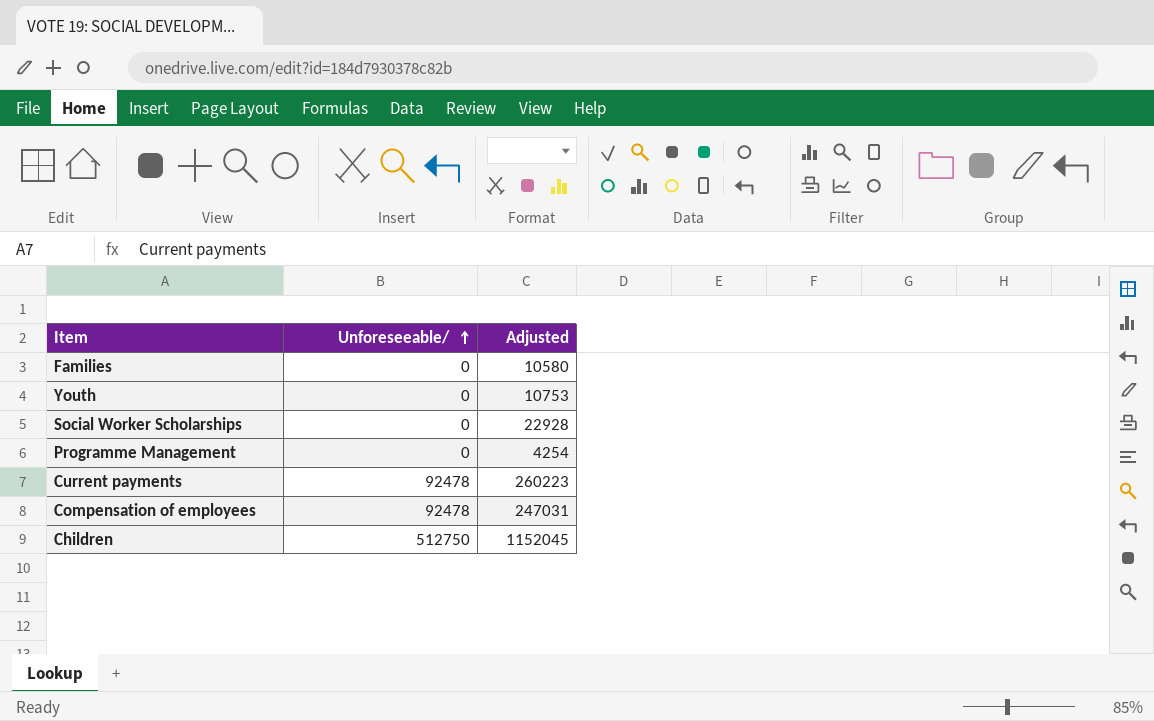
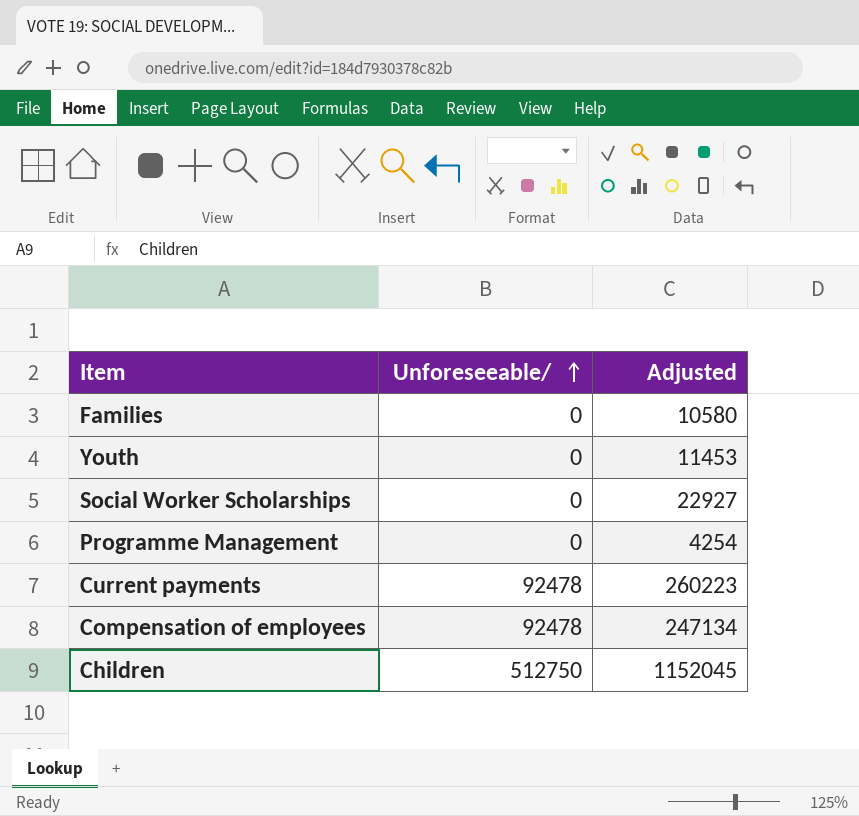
Youth | Adjusted: 10753 -> 11453
Social Worker Scholarships | Adjusted: 22928 -> 22927
Compensation of employees | Adjusted: 247031 -> 247134

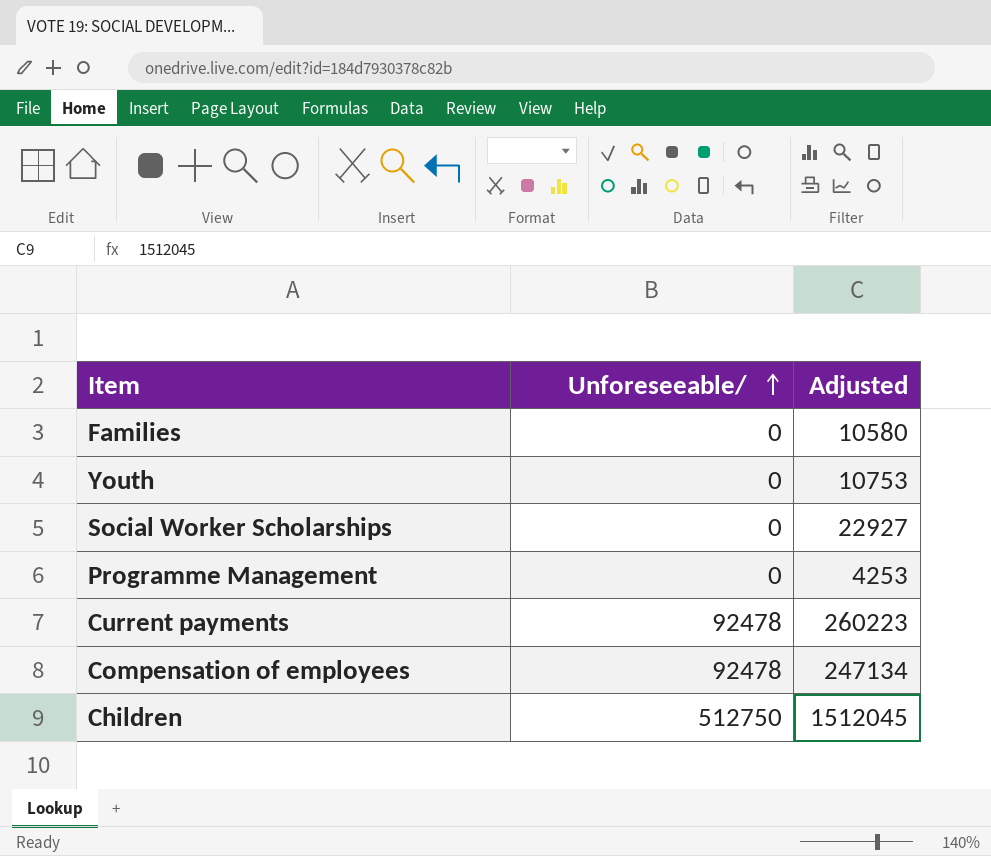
Youth | Adjusted: 11453 -> 10753
Programme Management | Adjusted: 4254 -> 4253
Children | Adjusted: 1152045 -> 1512045

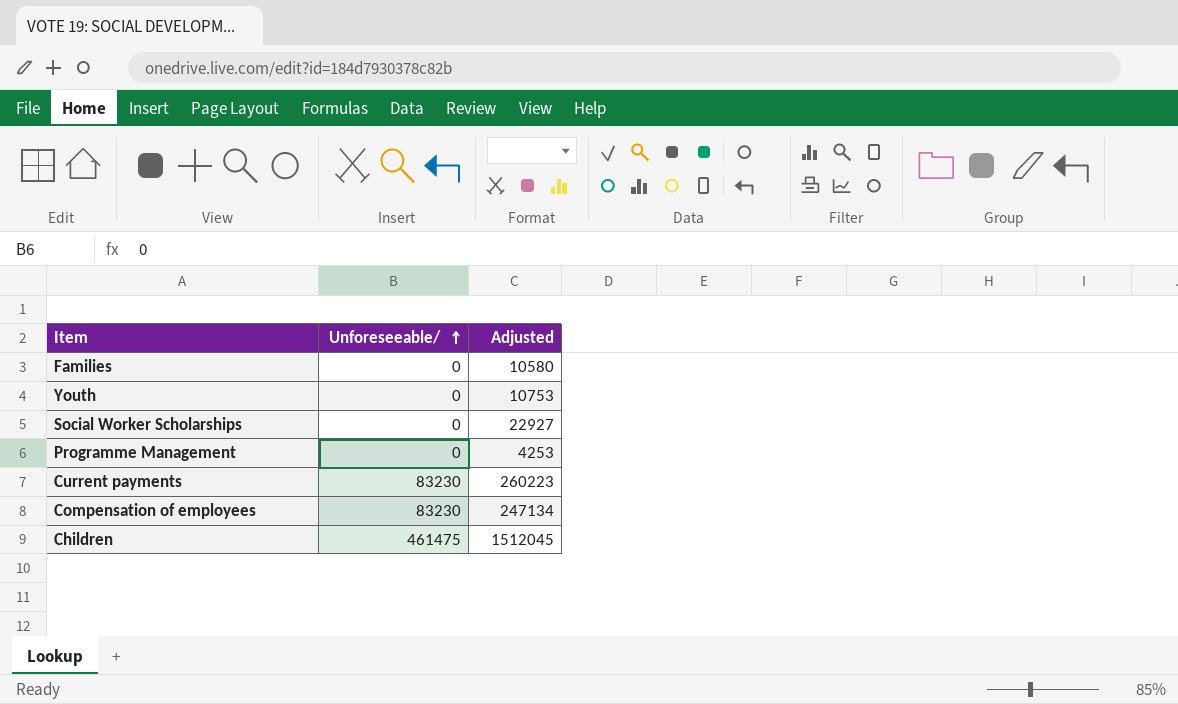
Current payments | Unforeseeable/: 92478 -> 83230
Compensation of employees | Unforeseeable/: 92478 -> 83230
Children | Unforeseeable/: 512750 -> 461475

